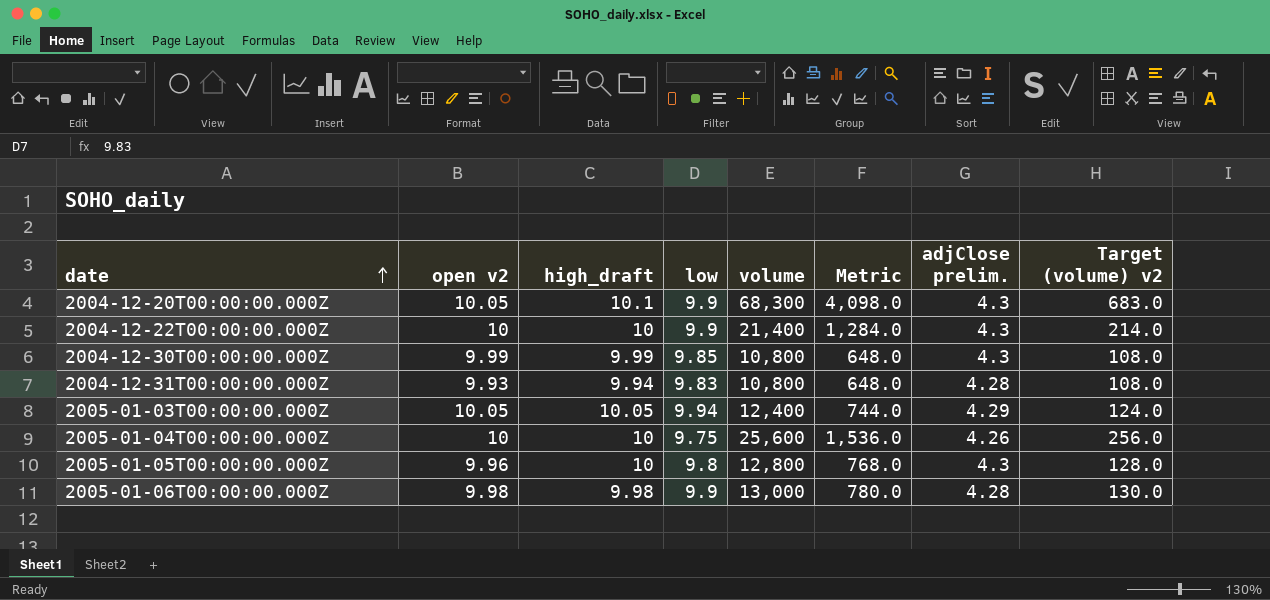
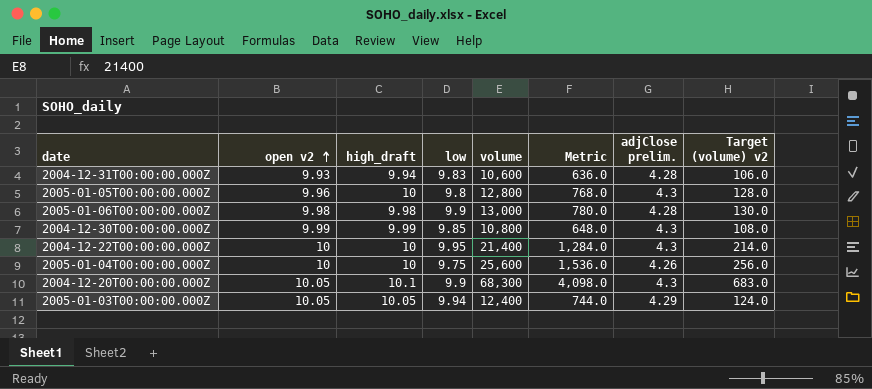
row order: date ascending -> open v2 ascending
2004-12-31T00:00:00.000Z | volume: 10,800 -> 10,600
2004-12-31T00:00:00.000Z | Metric: 648.0 -> 636.0
2004-12-31T00:00:00.000Z | Target (volume) v2: 108.0 -> 106.0
2004-12-22T00:00:00.000Z | low: 9.9 -> 9.95

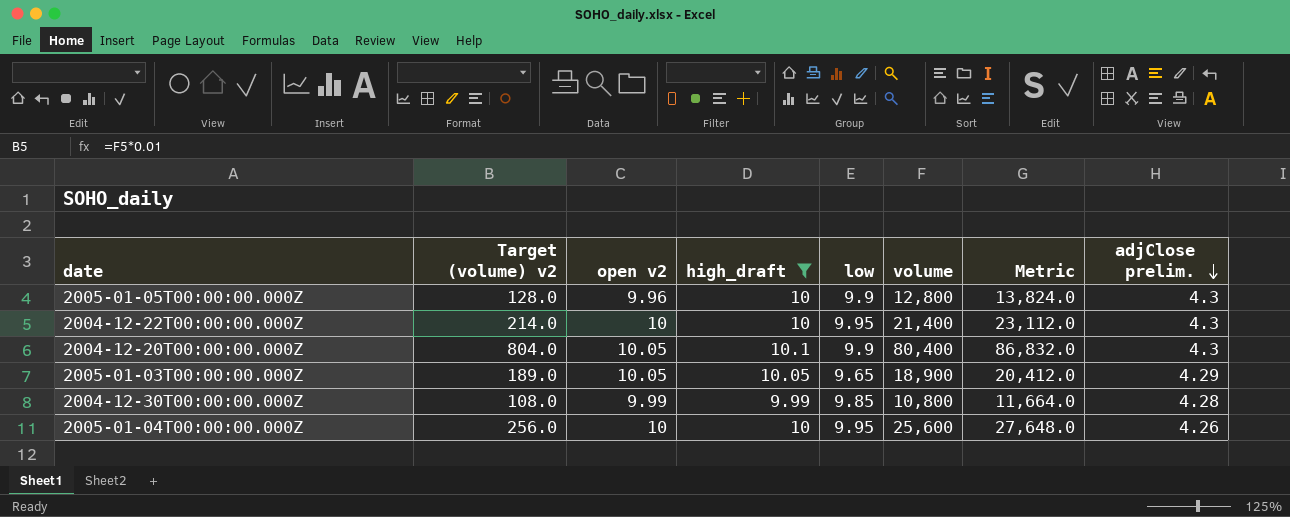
filter: none -> high_draft >= 9.99
row order: open v2 ascending -> adjClose prelim. descending
column Target (volume) v2 | position: 8 -> 2
column Metric | formula: [volume] * 0.06 -> [volume] * 1.08
2005-01-05T00:00:00.000Z | low: 9.8 -> 9.9
2004-12-20T00:00:00.000Z | Target (volume) v2: 683.0 -> 804.0
2004-12-20T00:00:00.000Z | volume: 68,300 -> 80,400
2005-01-03T00:00:00.000Z | Target (volume) v2: 124.0 -> 189.0
2005-01-03T00:00:00.000Z | low: 9.94 -> 9.65
2005-01-03T00:00:00.000Z | volume: 12,400 -> 18,900
2004-12-30T00:00:00.000Z | adjClose prelim.: 4.3 -> 4.28
2005-01-04T00:00:00.000Z | low: 9.75 -> 9.95

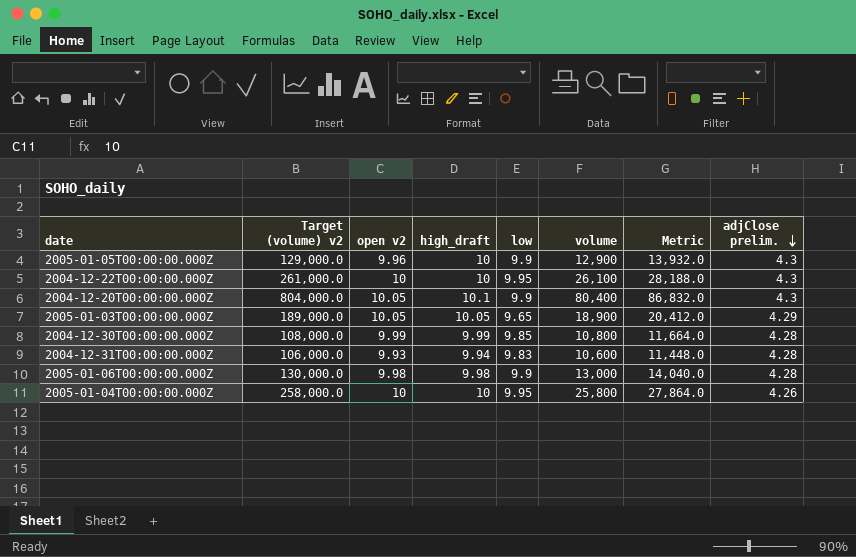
filter: high_draft >= 9.99 -> none
column Target (volume) v2 | formula: [volume] * 0.01 -> [volume] * 10
2005-01-05T00:00:00.000Z | volume: 12,800 -> 12,900
2005-01-05T00:00:00.000Z | Metric: 13,824.0 -> 13,932.0
2004-12-22T00:00:00.000Z | volume: 21,400 -> 26,100
2004-12-22T00:00:00.000Z | Metric: 23,112.0 -> 28,188.0
2005-01-04T00:00:00.000Z | volume: 25,600 -> 25,800
2005-01-04T00:00:00.000Z | Metric: 27,648.0 -> 27,864.0

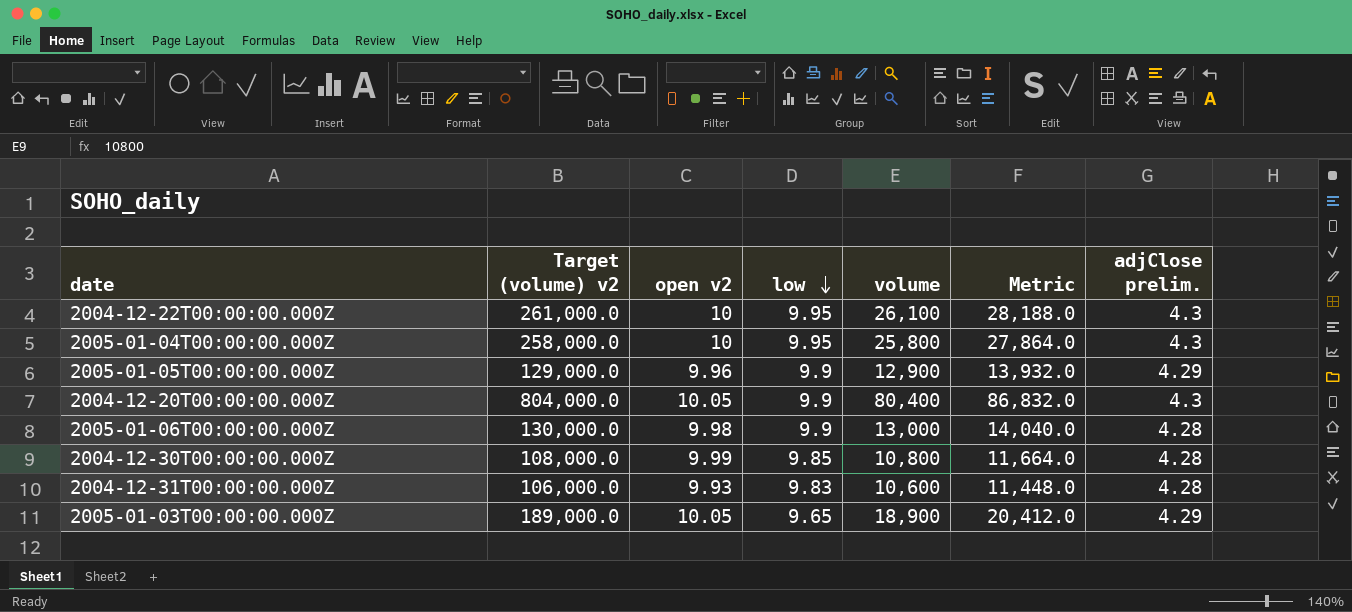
row order: adjClose prelim. descending -> low descending
column high_draft | position: 4 -> none
2005-01-04T00:00:00.000Z | adjClose prelim.: 4.26 -> 4.3
2005-01-05T00:00:00.000Z | adjClose prelim.: 4.3 -> 4.29

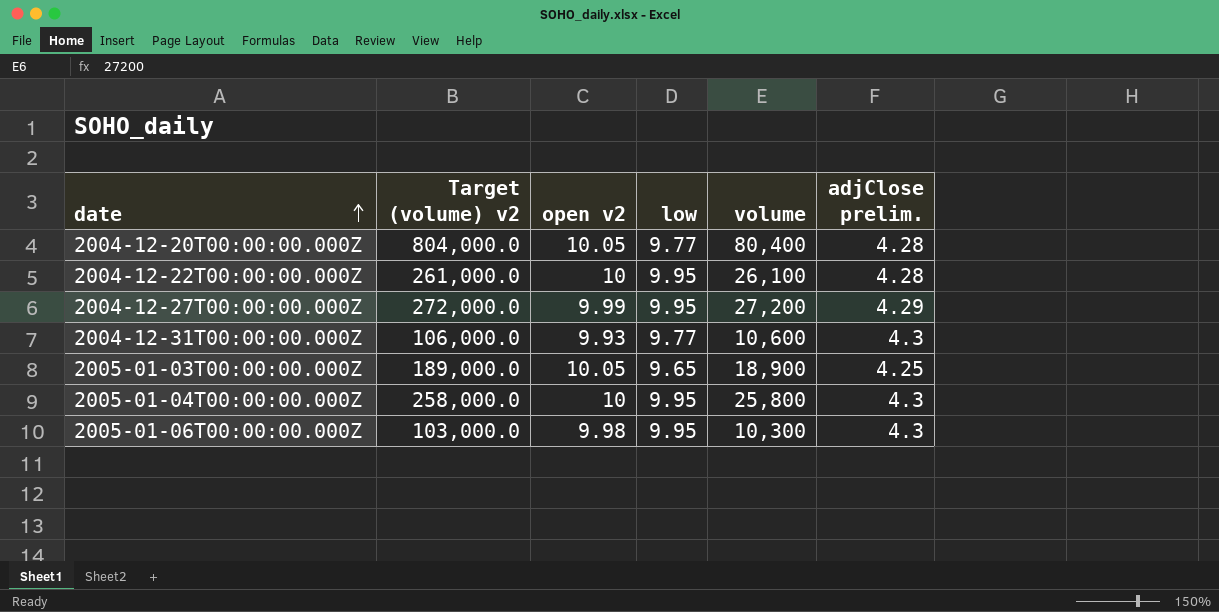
row order: low descending -> date ascending
column Metric | formula: [volume] * 1.08 -> none
row 2005-01-05T00:00:00.000Z: 129,000.0 | 9.96 | 9.9 | 12,900 | 13,932.0 | 4.29 -> none
row 2004-12-30T00:00:00.000Z: 108,000.0 | 9.99 | 9.85 | 10,800 | 11,664.0 | 4.28 -> none
2004-12-20T00:00:00.000Z | low: 9.9 -> 9.77
2004-12-20T00:00:00.000Z | adjClose prelim.: 4.3 -> 4.28
2004-12-22T00:00:00.000Z | adjClose prelim.: 4.3 -> 4.28
row 2004-12-27T00:00:00.000Z: none -> 272,000.0 | 9.99 | 9.95 | 27,200 | 4.29
2004-12-31T00:00:00.000Z | low: 9.83 -> 9.77
2004-12-31T00:00:00.000Z | adjClose prelim.: 4.28 -> 4.3
2005-01-03T00:00:00.000Z | adjClose prelim.: 4.29 -> 4.25
2005-01-06T00:00:00.000Z | Target (volume) v2: 130,000.0 -> 103,000.0
2005-01-06T00:00:00.000Z | low: 9.9 -> 9.95
2005-01-06T00:00:00.000Z | volume: 13,000 -> 10,300
2005-01-06T00:00:00.000Z | adjClose prelim.: 4.28 -> 4.3

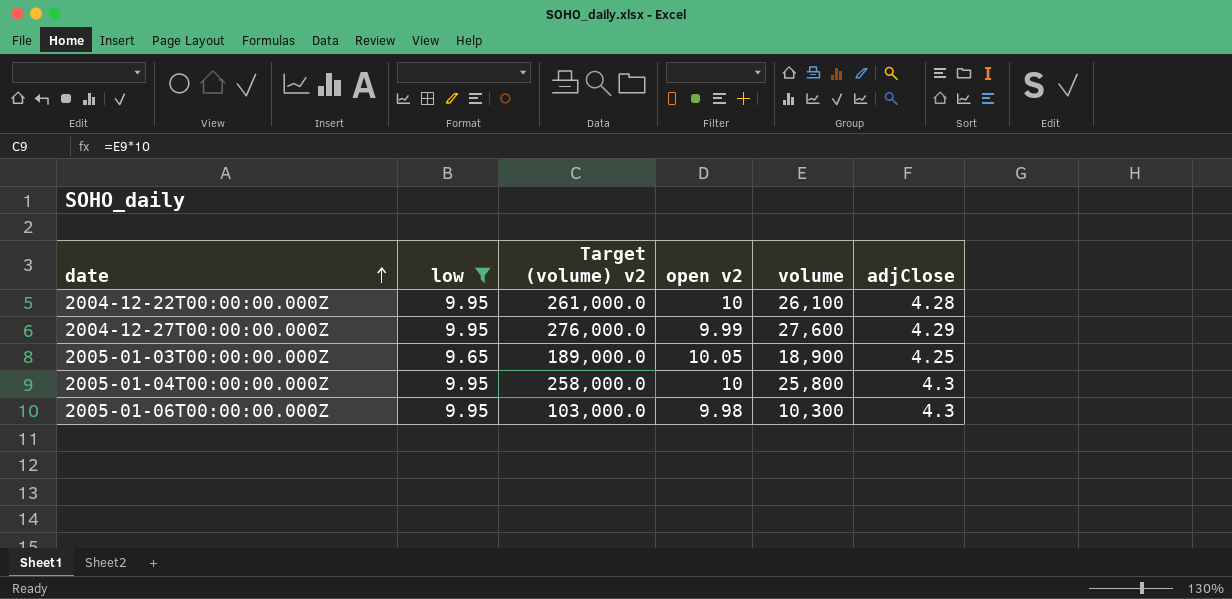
filter: none -> low != 9.77
column low | position: 4 -> 2
column name: adjClose prelim. -> adjClose
2004-12-27T00:00:00.000Z | Target (volume) v2: 272,000.0 -> 276,000.0
2004-12-27T00:00:00.000Z | volume: 27,200 -> 27,600

